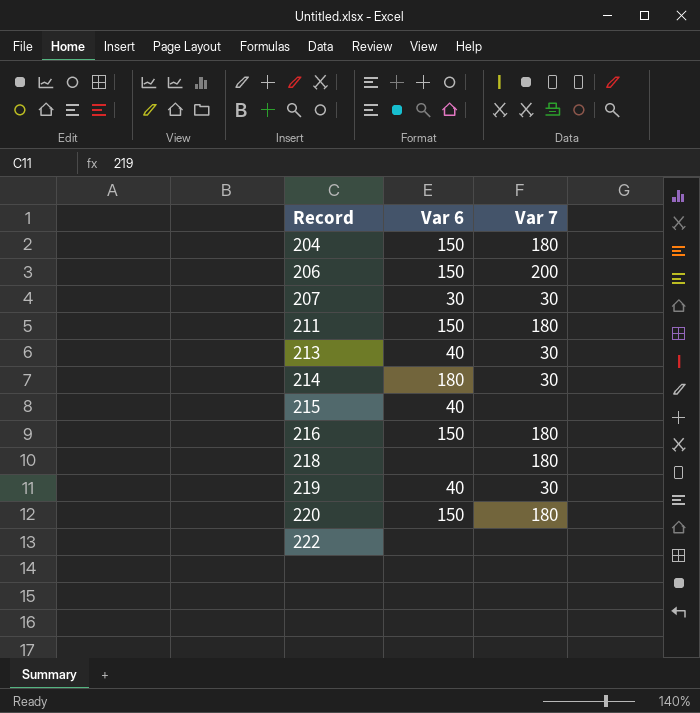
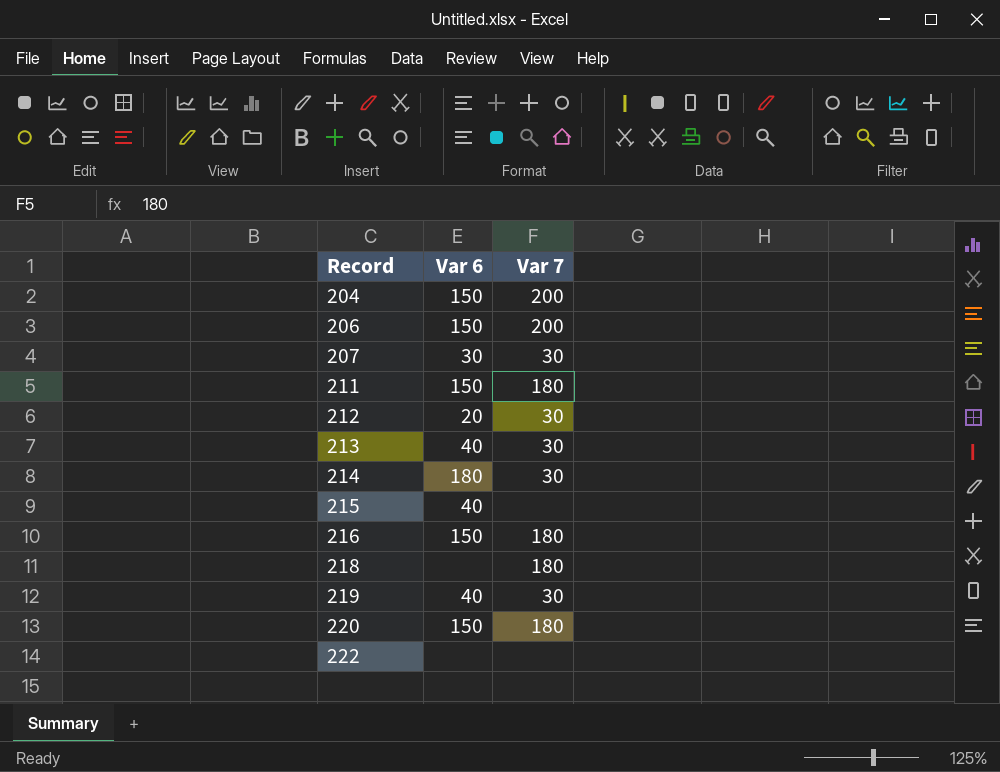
204 | Var 7: 180 -> 200
row 212: none -> 20 | 30

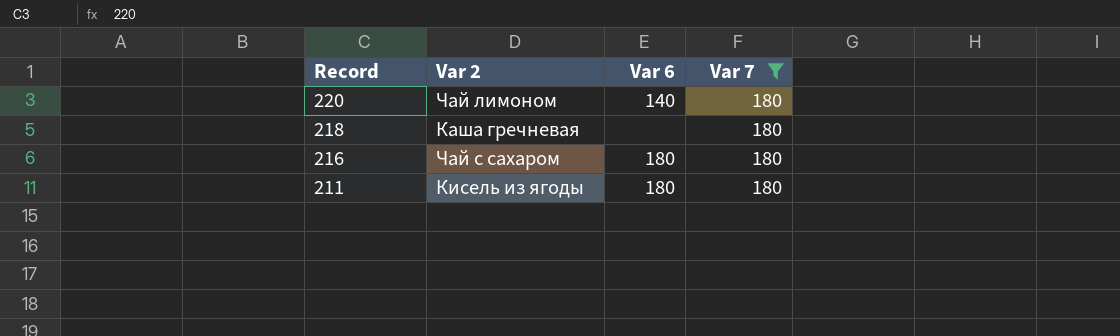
filter: none -> Var 7 = 180
row order: Record ascending -> Record descending
column Var 2 | position: none -> 2
220 | Var 6: 150 -> 140
216 | Var 6: 150 -> 180
211 | Var 6: 150 -> 180

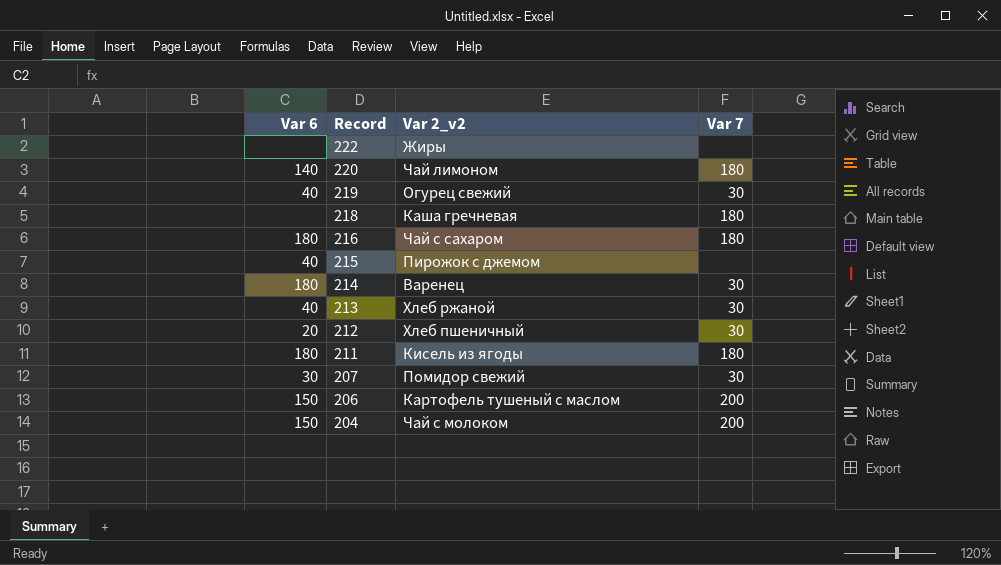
filter: Var 7 = 180 -> none
column Var 6 | position: 3 -> 1
column name: Var 2 -> Var 2_v2

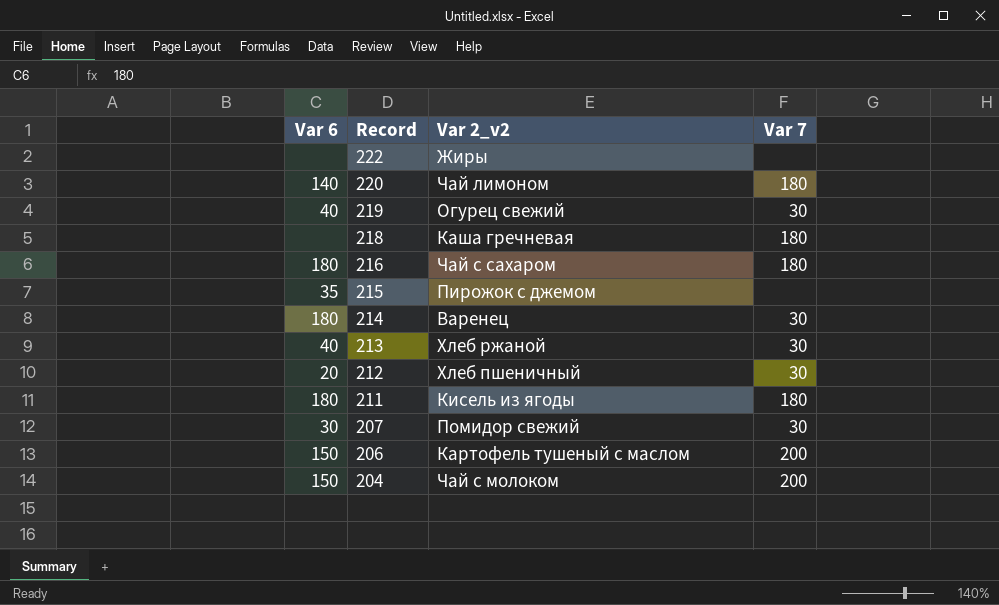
215 | Var 6: 40 -> 35

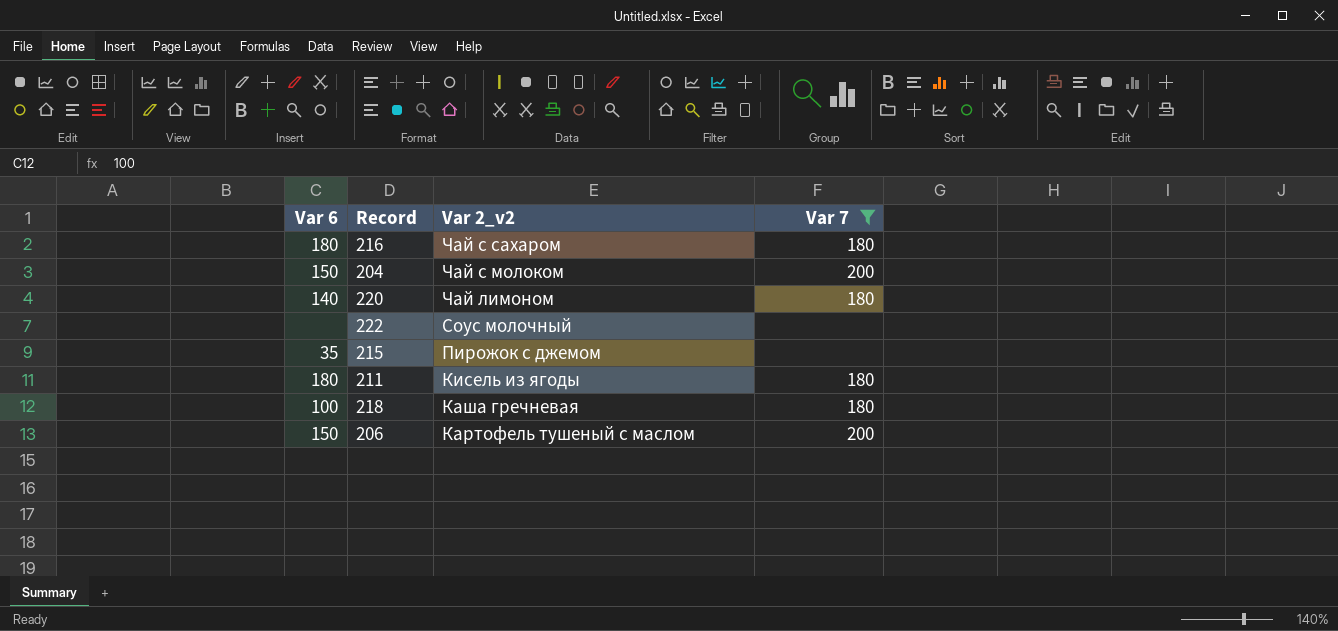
filter: none -> Var 7 != 30
row order: Record descending -> Var 2_v2 descending
222 | Var 2_v2: Жиры -> Соус молочный
218 | Var 6: none -> 100

